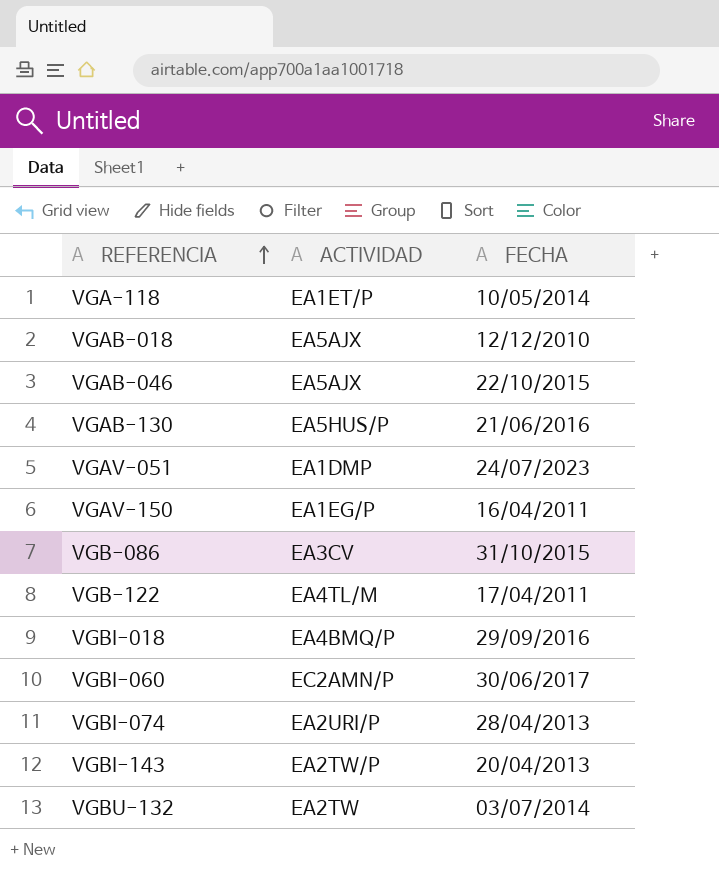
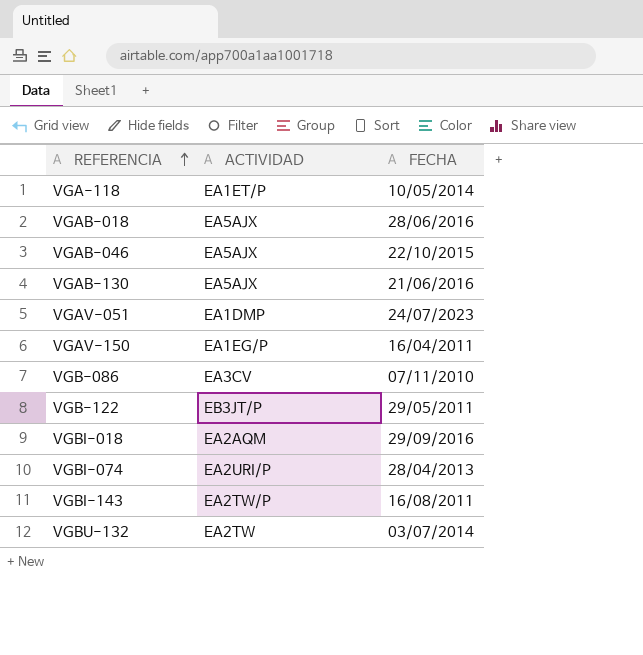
row VGBI-060: EC2AMN/P | 30/06/2017 -> none
VGAB-018 | FECHA: 12/12/2010 -> 28/06/2016
VGAB-130 | ACTIVIDAD: EA5HUS/P -> EA5AJX
VGB-086 | FECHA: 31/10/2015 -> 07/11/2010
VGB-122 | ACTIVIDAD: EA4TL/M -> EB3JT/P
VGB-122 | FECHA: 17/04/2011 -> 29/05/2011
VGBI-018 | ACTIVIDAD: EA4BMQ/P -> EA2AQM
VGBI-143 | FECHA: 20/04/2013 -> 16/08/2011

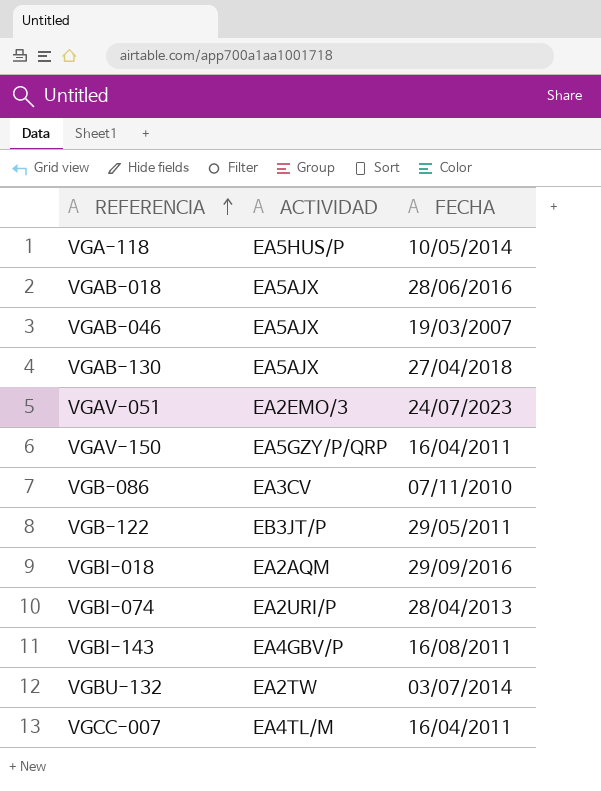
VGA-118 | ACTIVIDAD: EA1ET/P -> EA5HUS/P
VGAB-046 | FECHA: 22/10/2015 -> 19/03/2007
VGAB-130 | FECHA: 21/06/2016 -> 27/04/2018
VGAV-051 | ACTIVIDAD: EA1DMP -> EA2EMO/3
VGAV-150 | ACTIVIDAD: EA1EG/P -> EA5GZY/P/QRP
VGBI-143 | ACTIVIDAD: EA2TW/P -> EA4GBV/P
row VGCC-007: none -> EA4TL/M | 16/04/2011

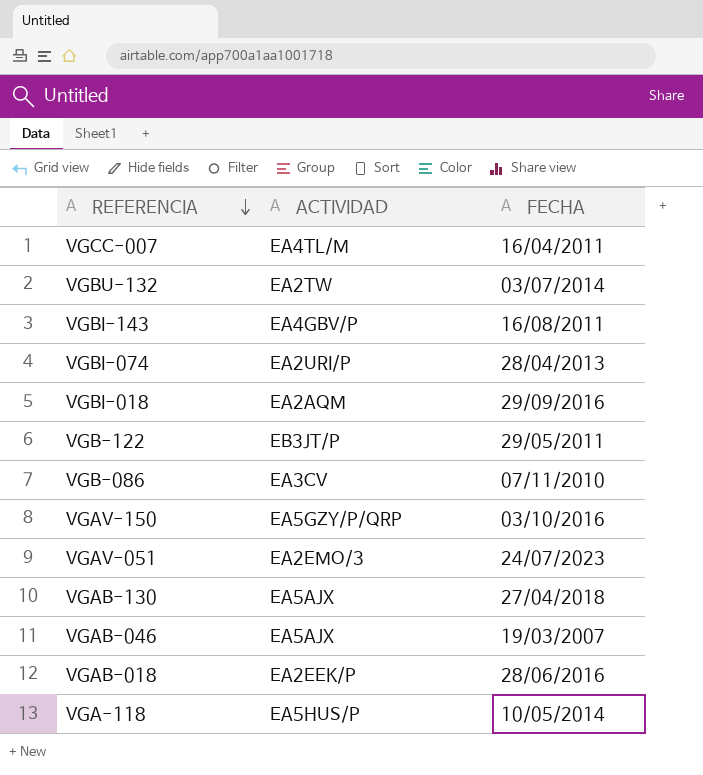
row order: REFERENCIA ascending -> REFERENCIA descending
VGAV-150 | FECHA: 16/04/2011 -> 03/10/2016
VGAB-018 | ACTIVIDAD: EA5AJX -> EA2EEK/P

